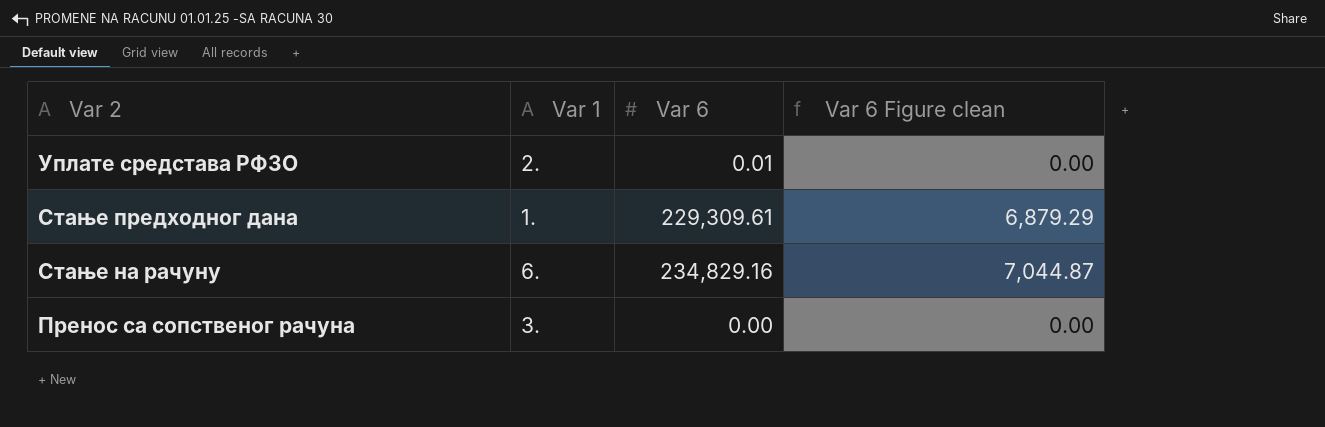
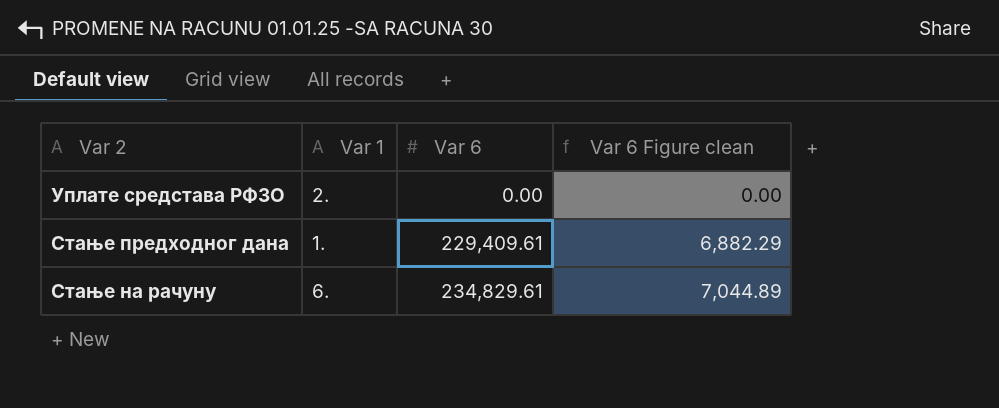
row Пренос са сопственог рачуна: 3. | 0.00 | 0.00 -> none
Уплате средстава РФЗО | Var 6: 0.01 -> 0.00
Стање предходног дана | Var 6: 229,309.61 -> 229,409.61
Стање предходног дана | Var 6 Figure clean: 6,879.29 -> 6,882.29
Стање на рачуну | Var 6: 234,829.16 -> 234,829.61
Стање на рачуну | Var 6 Figure clean: 7,044.87 -> 7,044.89

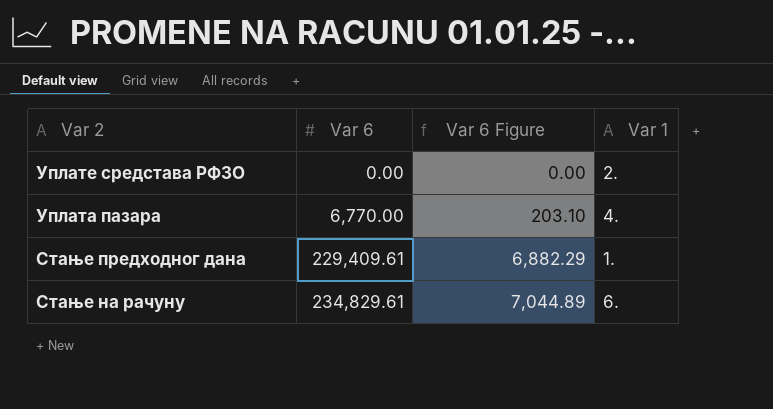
column name: Var 6 Figure clean -> Var 6 Figure
column Var 1 | position: 2 -> 4
row Уплата пазара: none -> 6,770.00 | 203.10 | 4.

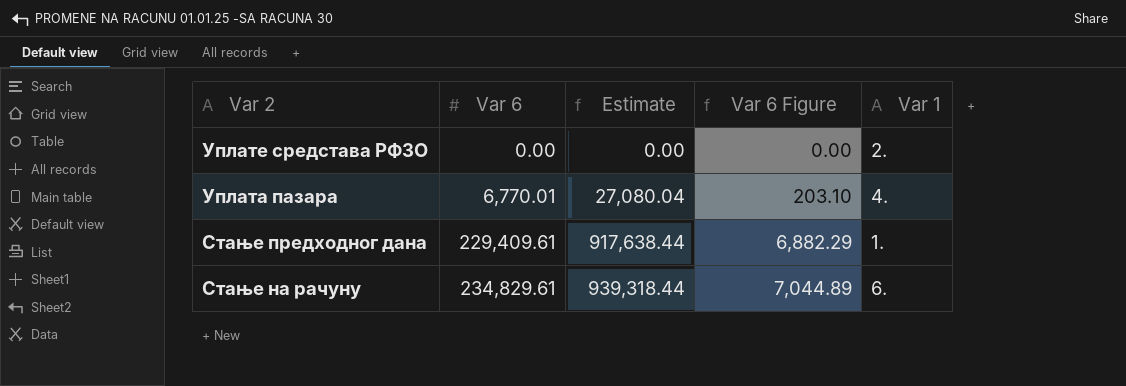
column Estimate | formula: none -> [Var 6] * 4
Уплата пазара | Var 6: 6,770.00 -> 6,770.01

